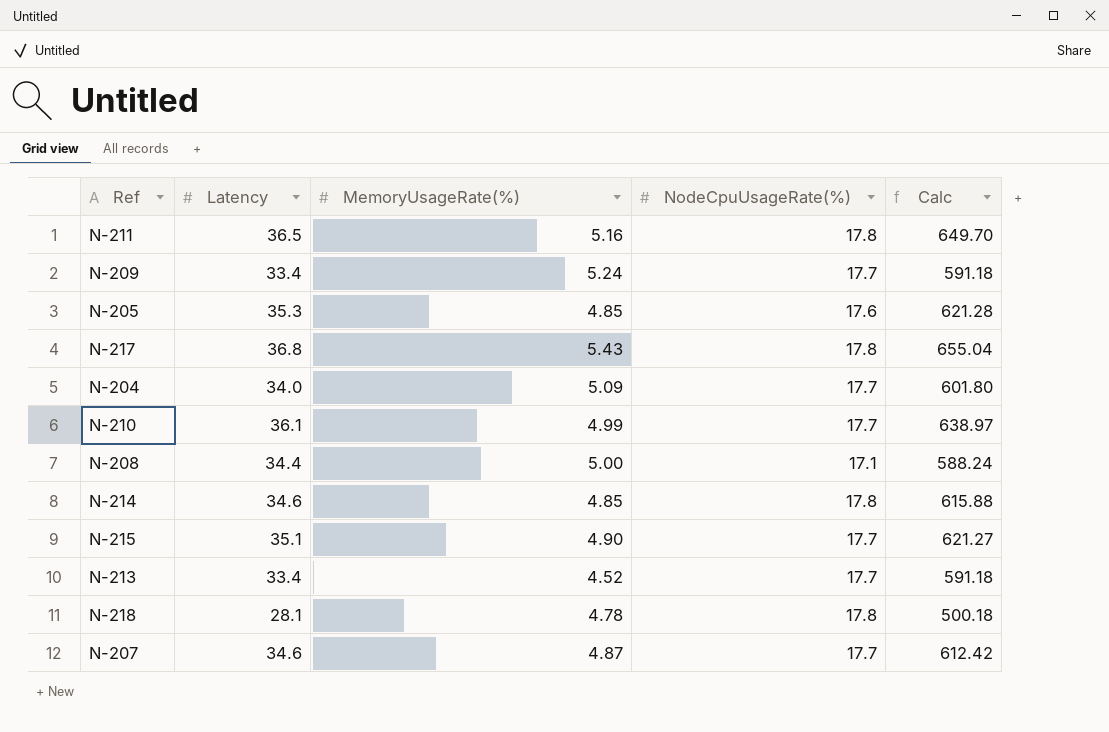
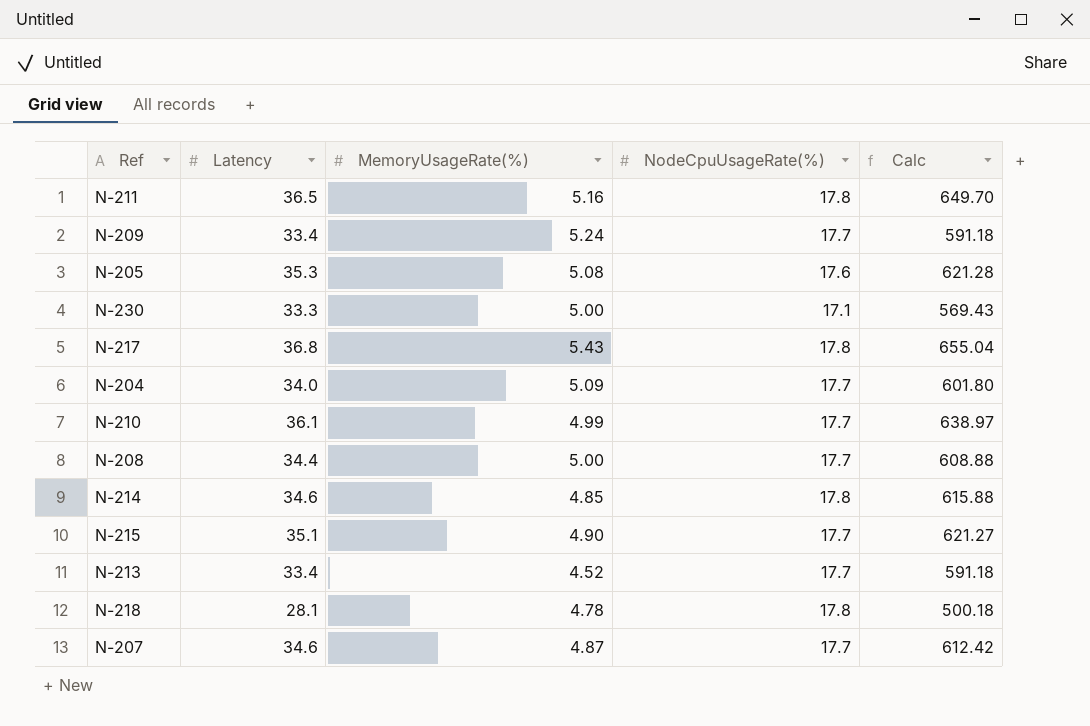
N-205 | MemoryUsageRate(%): 4.85 -> 5.08
row N-230: none -> 33.3 | 5.00 | 17.1 | 569.43
N-208 | NodeCpuUsageRate(%): 17.1 -> 17.7
N-208 | Calc: 588.24 -> 608.88

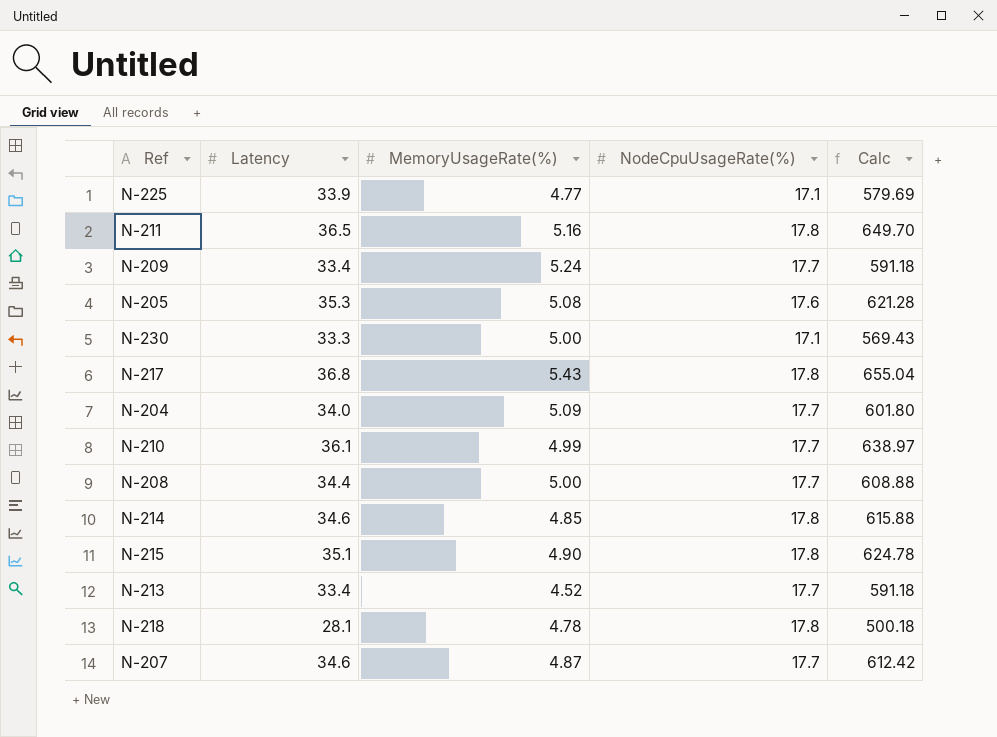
row N-225: none -> 33.9 | 4.77 | 17.1 | 579.69
N-215 | NodeCpuUsageRate(%): 17.7 -> 17.8
N-215 | Calc: 621.27 -> 624.78

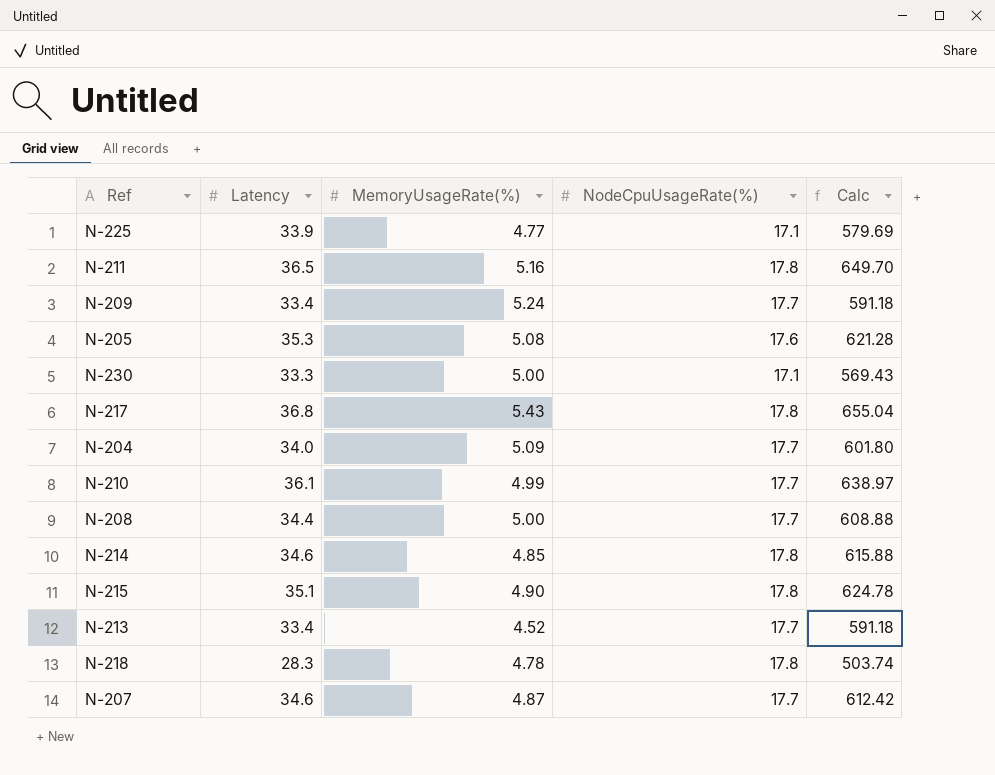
N-218 | Latency: 28.1 -> 28.3
N-218 | Calc: 500.18 -> 503.74

